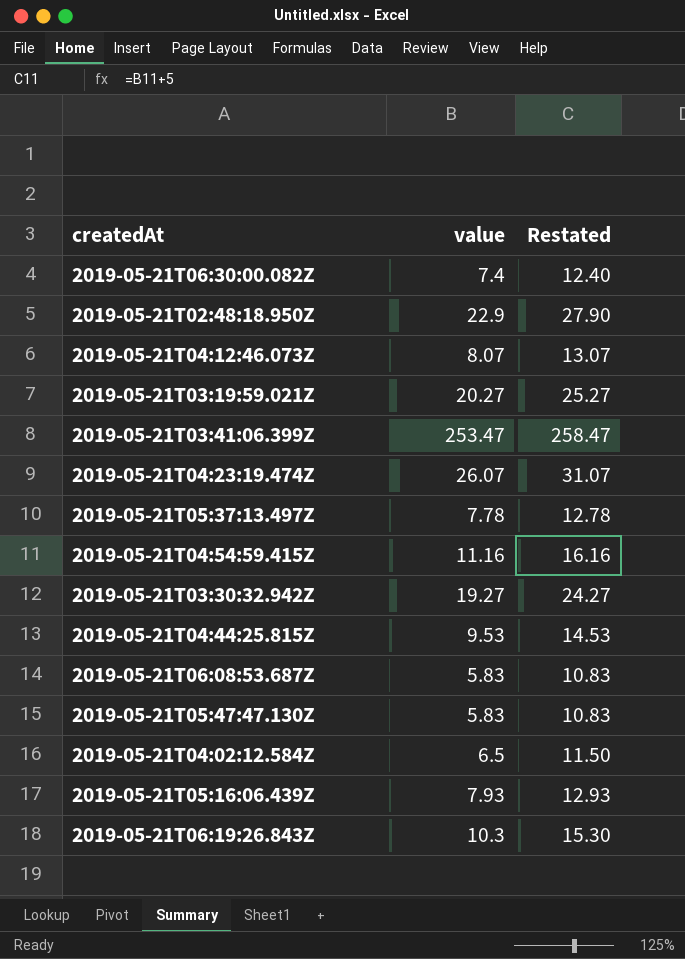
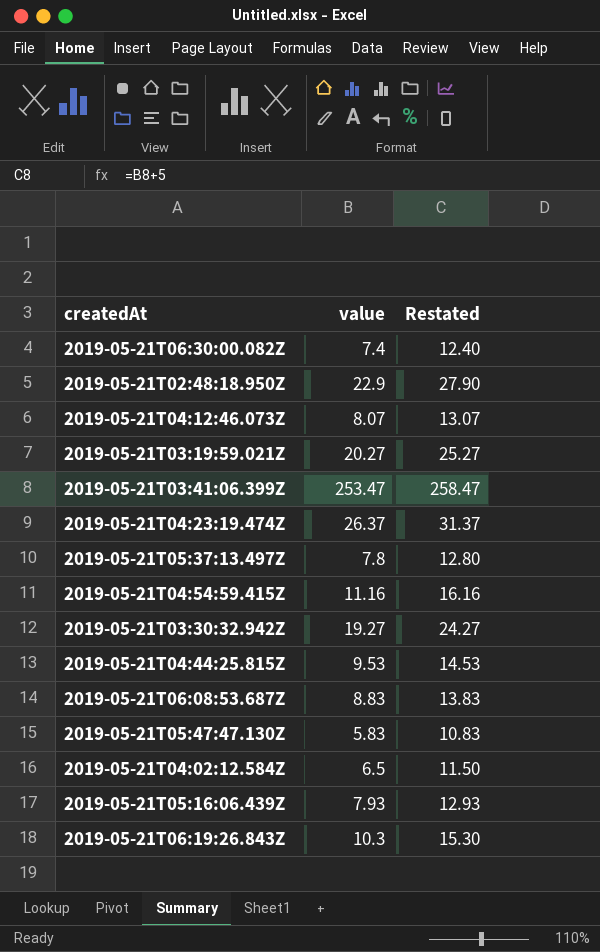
2019-05-21T04:23:19.474Z | value: 26.07 -> 26.37
2019-05-21T04:23:19.474Z | Restated: 31.07 -> 31.37
2019-05-21T05:37:13.497Z | value: 7.78 -> 7.8
2019-05-21T05:37:13.497Z | Restated: 12.78 -> 12.80
2019-05-21T06:08:53.687Z | value: 5.83 -> 8.83
2019-05-21T06:08:53.687Z | Restated: 10.83 -> 13.83

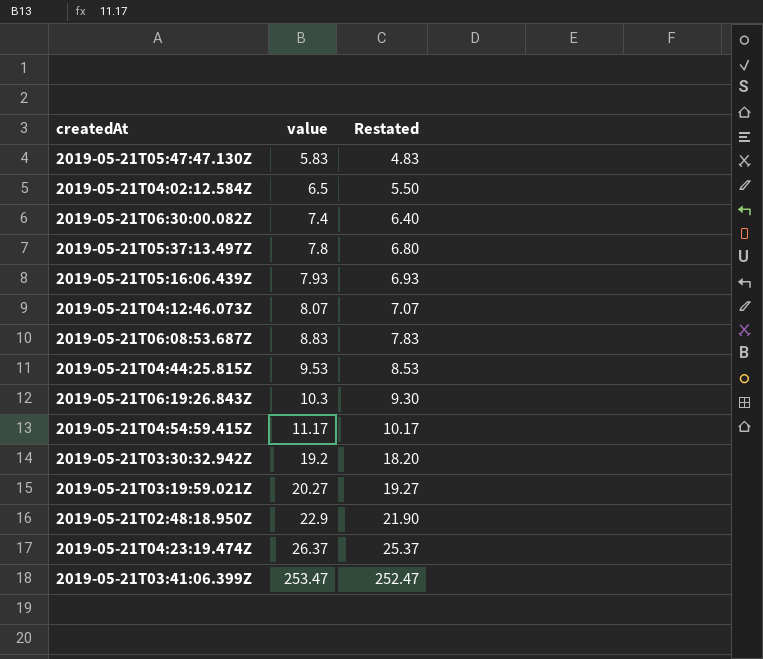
row order: none -> value ascending
column Restated | formula: [value] + 5 -> [value] - 1
2019-05-21T04:54:59.415Z | value: 11.16 -> 11.17
2019-05-21T03:30:32.942Z | value: 19.27 -> 19.2

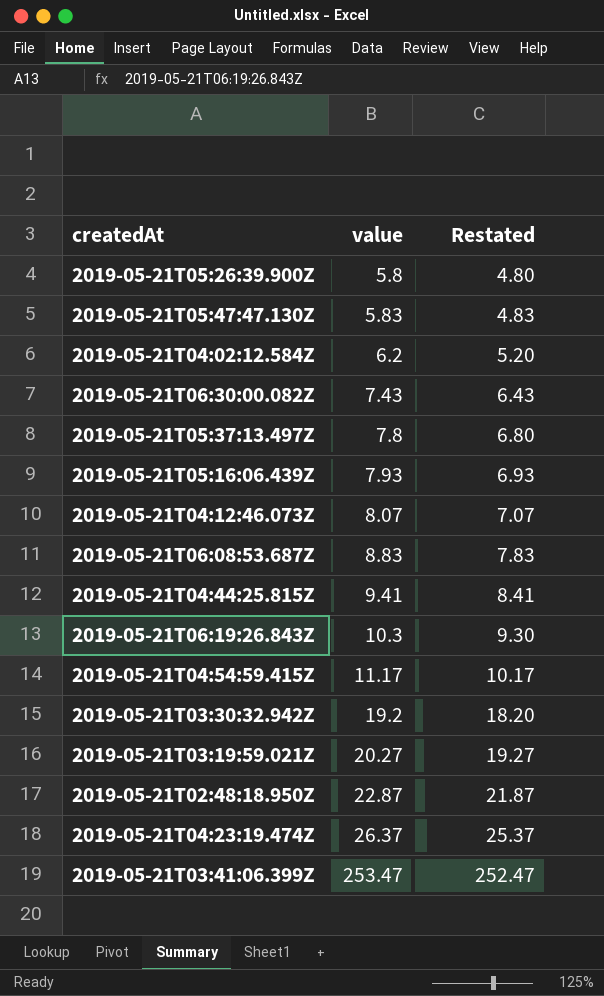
row 2019-05-21T05:26:39.900Z: none -> 5.8 | 4.80
2019-05-21T04:02:12.584Z | value: 6.5 -> 6.2
2019-05-21T04:02:12.584Z | Restated: 5.50 -> 5.20
2019-05-21T06:30:00.082Z | value: 7.4 -> 7.43
2019-05-21T06:30:00.082Z | Restated: 6.40 -> 6.43
2019-05-21T04:44:25.815Z | value: 9.53 -> 9.41
2019-05-21T04:44:25.815Z | Restated: 8.53 -> 8.41
2019-05-21T02:48:18.950Z | value: 22.9 -> 22.87
2019-05-21T02:48:18.950Z | Restated: 21.90 -> 21.87

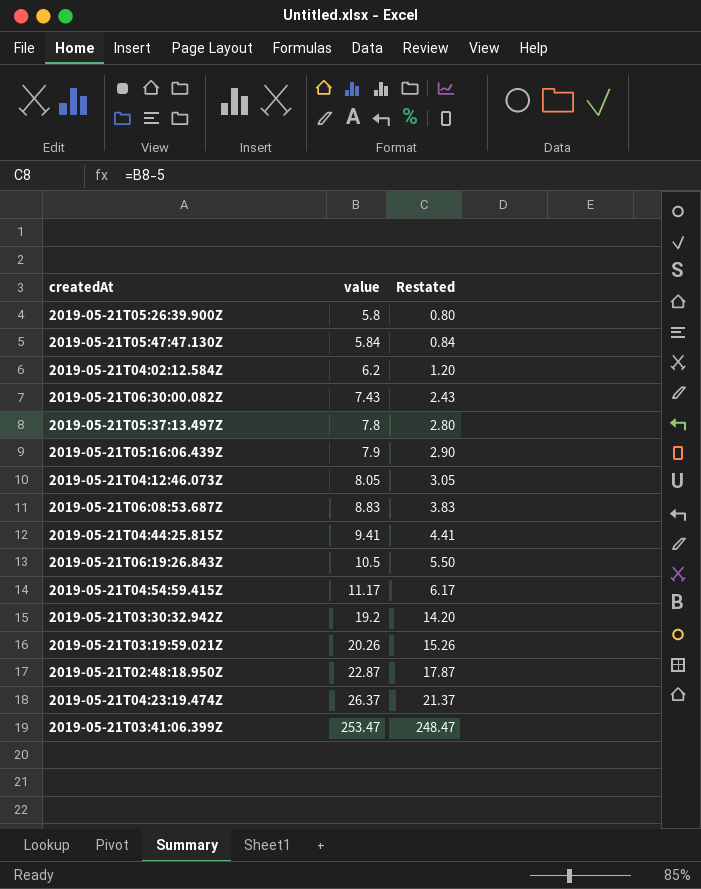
column Restated | formula: [value] - 1 -> [value] - 5
2019-05-21T05:47:47.130Z | value: 5.83 -> 5.84
2019-05-21T05:16:06.439Z | value: 7.93 -> 7.9
2019-05-21T04:12:46.073Z | value: 8.07 -> 8.05
2019-05-21T06:19:26.843Z | value: 10.3 -> 10.5
2019-05-21T03:19:59.021Z | value: 20.27 -> 20.26

